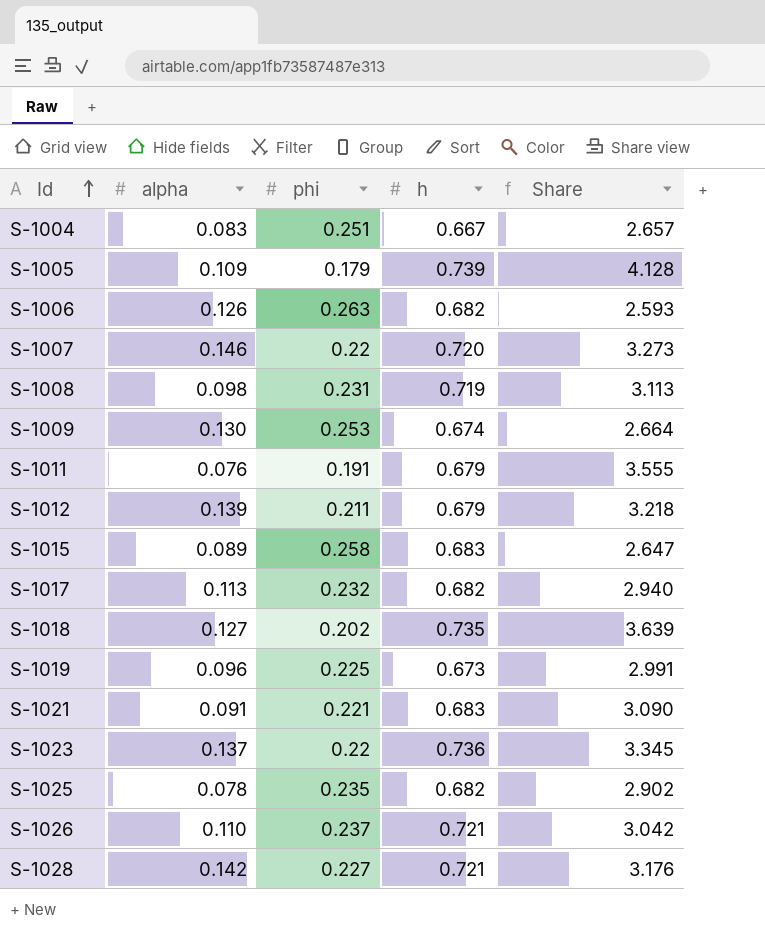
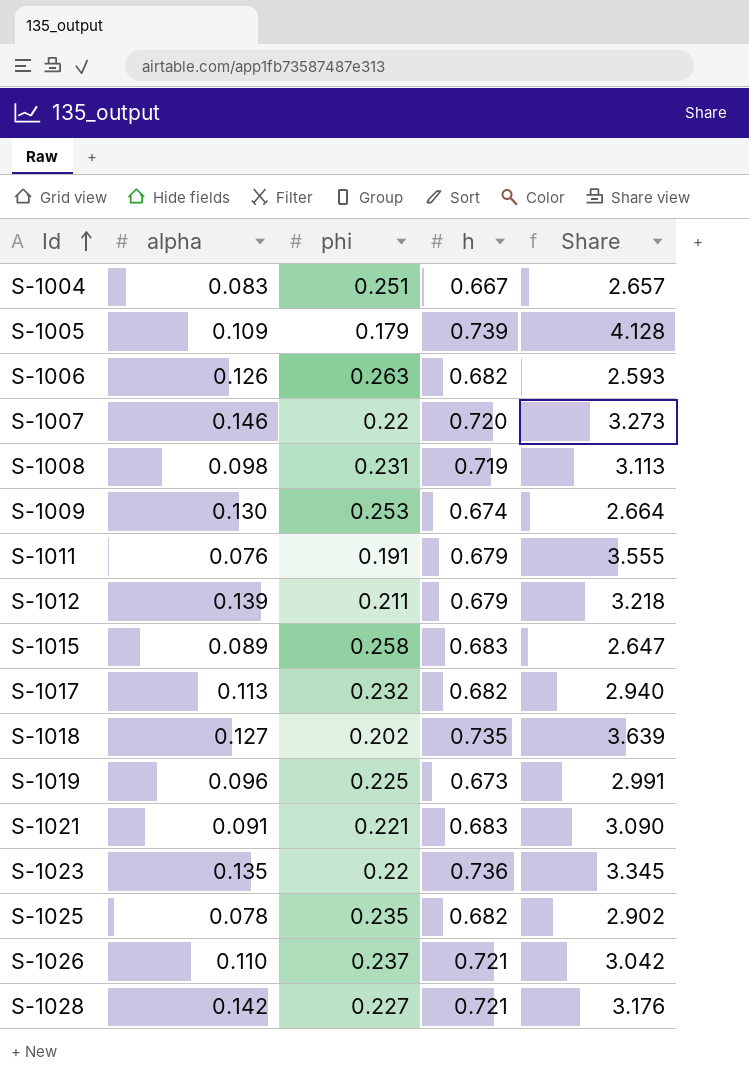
S-1023 | alpha: 0.137 -> 0.135

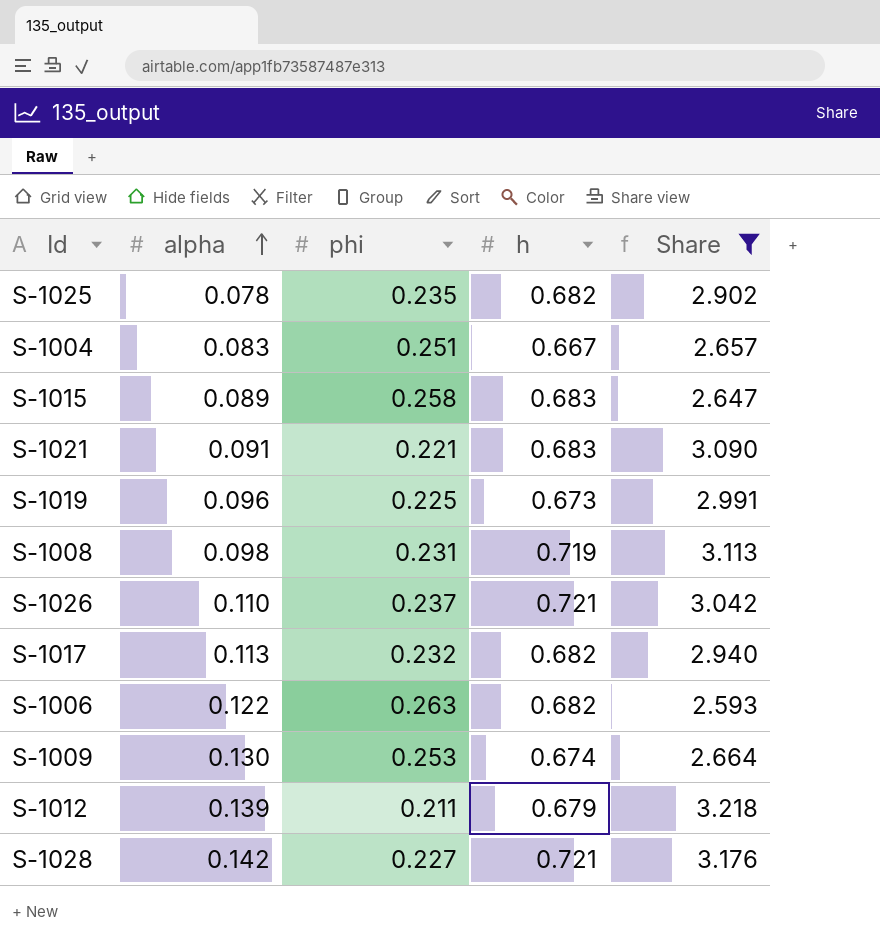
filter: none -> Share <= 3.218
row order: Id ascending -> alpha ascending
S-1006 | alpha: 0.126 -> 0.122

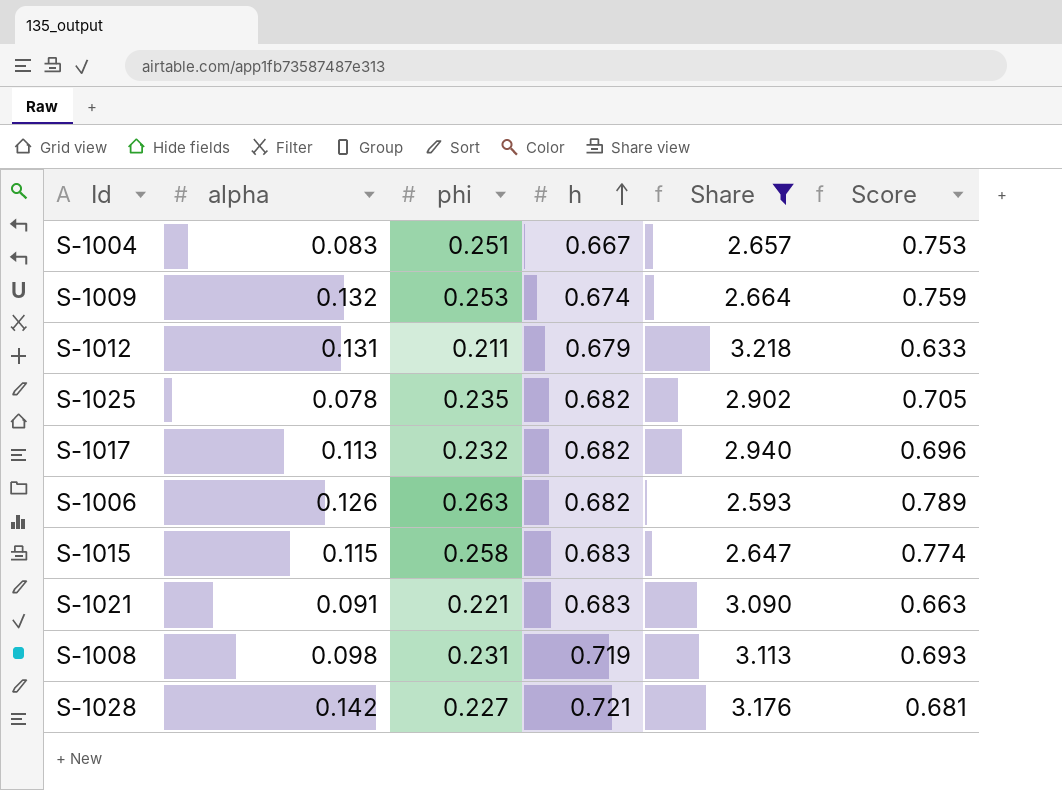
row order: alpha ascending -> h ascending
column Score | formula: none -> [phi] * 3
row S-1019: 0.096 | 0.225 | 0.673 | 2.991 -> none
row S-1026: 0.110 | 0.237 | 0.721 | 3.042 -> none
S-1009 | alpha: 0.130 -> 0.132
S-1012 | alpha: 0.139 -> 0.131
S-1006 | alpha: 0.122 -> 0.126
S-1015 | alpha: 0.089 -> 0.115

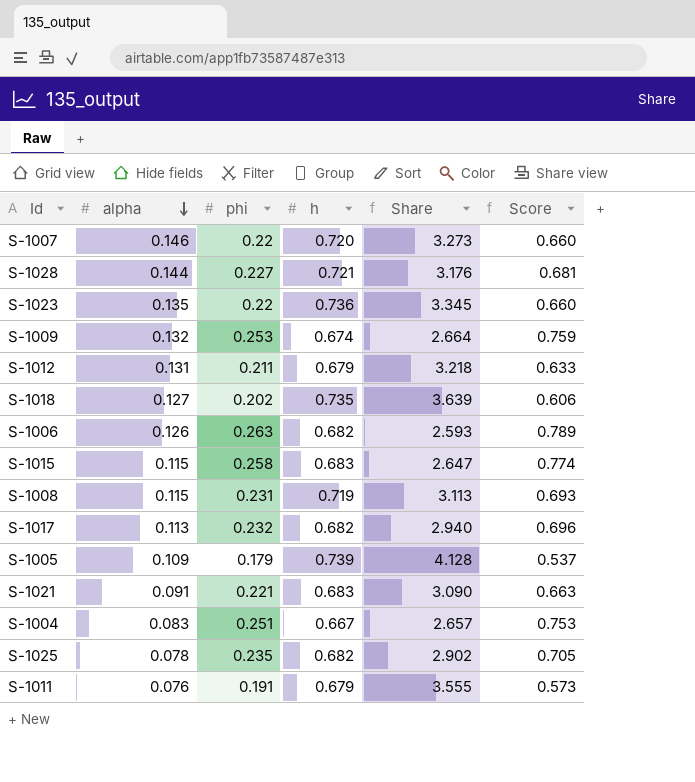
filter: Share <= 3.218 -> none
row order: h ascending -> alpha descending
S-1028 | alpha: 0.142 -> 0.144
S-1008 | alpha: 0.098 -> 0.115

